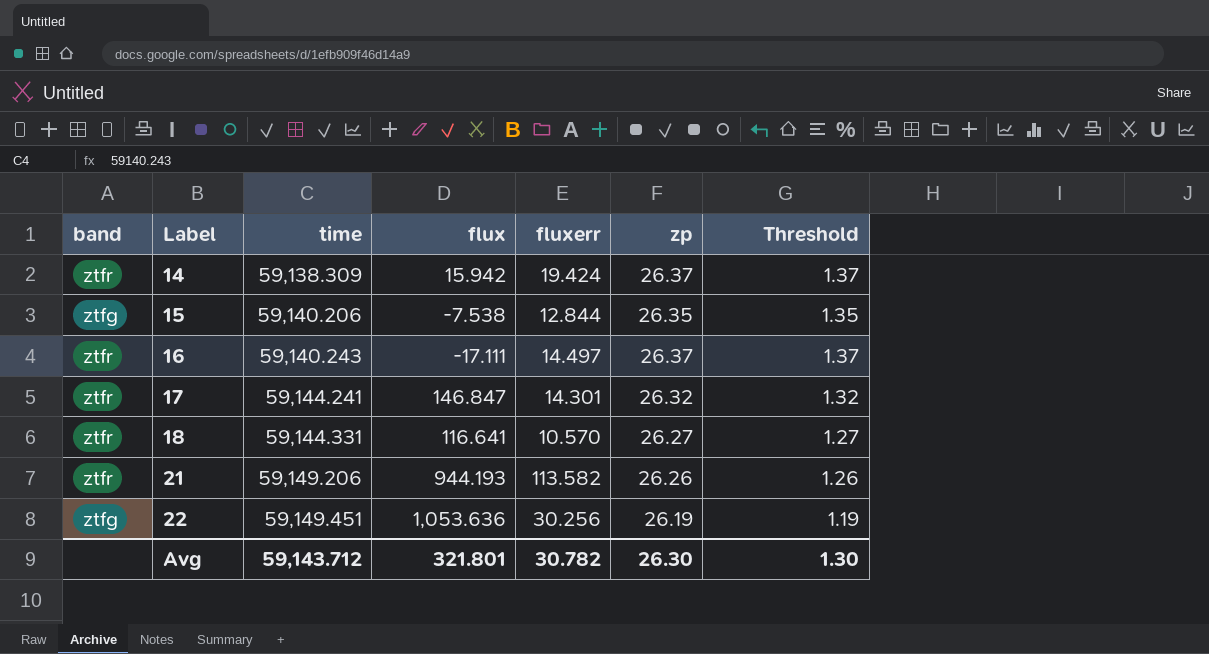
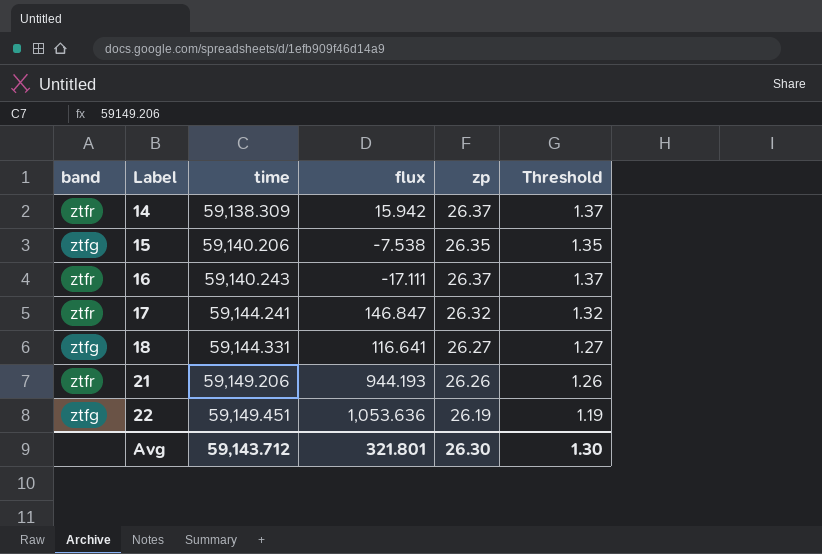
column fluxerr | position: 5 -> none
18 | band: ztfr -> ztfg

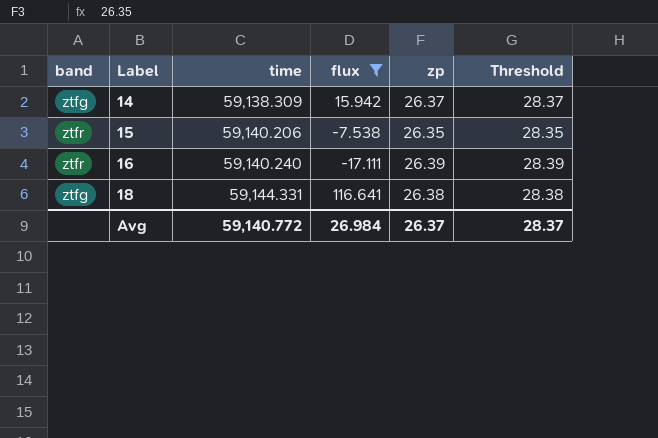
filter: none -> flux <= 116.641
column Threshold | formula: [zp] - 25 -> [zp] + 2
14 | band: ztfr -> ztfg
15 | band: ztfg -> ztfr
16 | time: 59,140.243 -> 59,140.240
16 | zp: 26.37 -> 26.39
18 | zp: 26.27 -> 26.38
Avg | time: 59,143.712 -> 59,140.772
Avg | flux: 321.801 -> 26.984
Avg | zp: 26.30 -> 26.37
Avg | Threshold: 1.30 -> 28.37

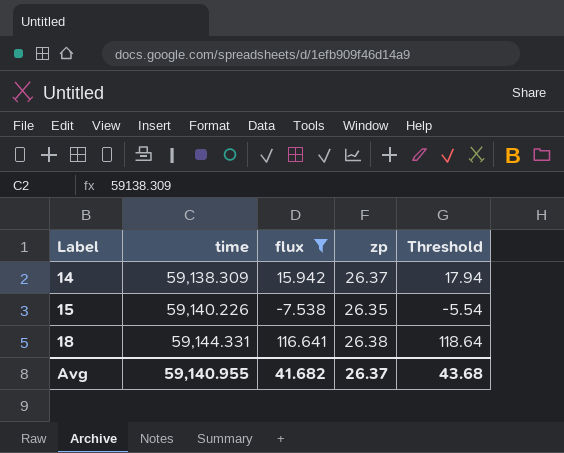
column band | position: 1 -> none
column Threshold | formula: [zp] + 2 -> [flux] + 2
row 16: ztfr | 59,140.240 | -17.111 | 26.39 | 28.39 -> none
15 | time: 59,140.206 -> 59,140.226
Avg | time: 59,140.772 -> 59,140.955
Avg | flux: 26.984 -> 41.682
Avg | Threshold: 28.37 -> 43.68

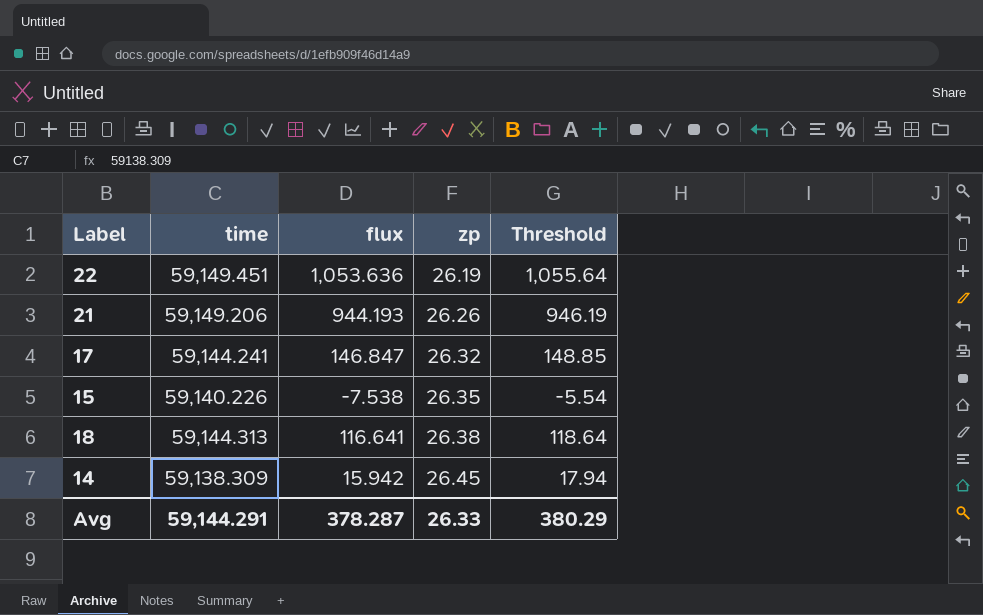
filter: flux <= 116.641 -> none
row order: Label ascending -> zp ascending
18 | time: 59,144.331 -> 59,144.313
14 | zp: 26.37 -> 26.45
Avg | time: 59,140.955 -> 59,144.291
Avg | flux: 41.682 -> 378.287
Avg | zp: 26.37 -> 26.33
Avg | Threshold: 43.68 -> 380.29

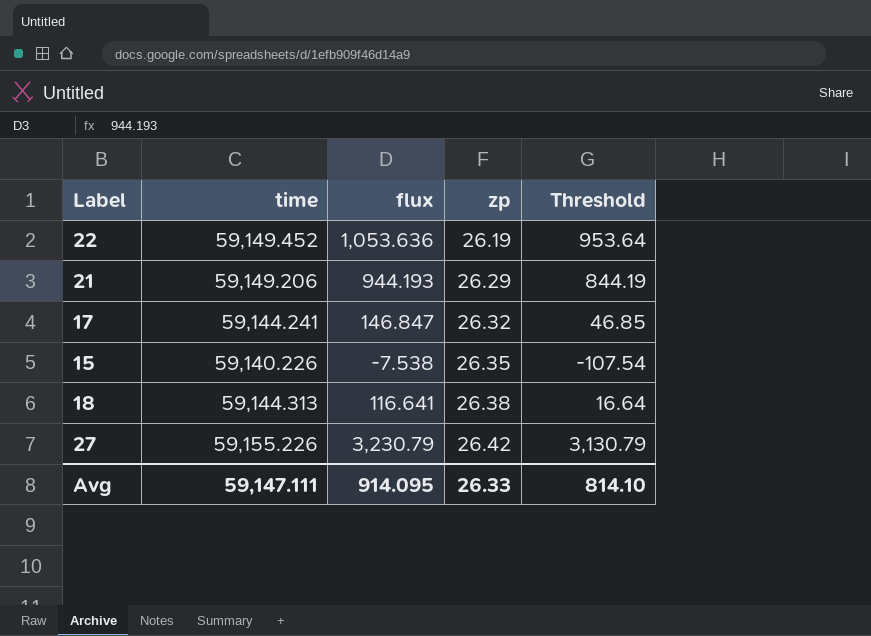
column Threshold | formula: [flux] + 2 -> [flux] - 100
row 14: 59,138.309 | 15.942 | 26.45 | 17.94 -> none
22 | time: 59,149.451 -> 59,149.452
21 | zp: 26.26 -> 26.29
row 27: none -> 59,155.226 | 3,230.79 | 26.42 | 3,130.79
Avg | time: 59,144.291 -> 59,147.111
Avg | flux: 378.287 -> 914.095
Avg | Threshold: 380.29 -> 814.10

